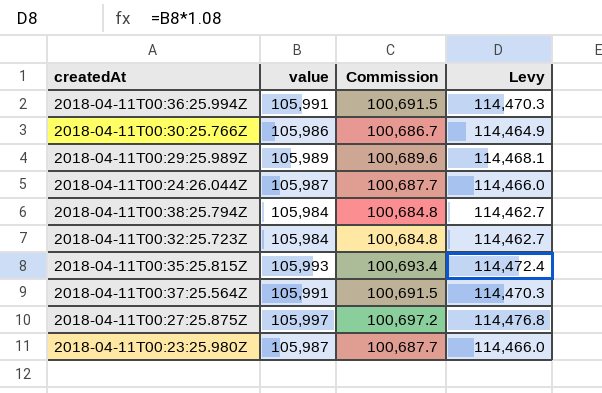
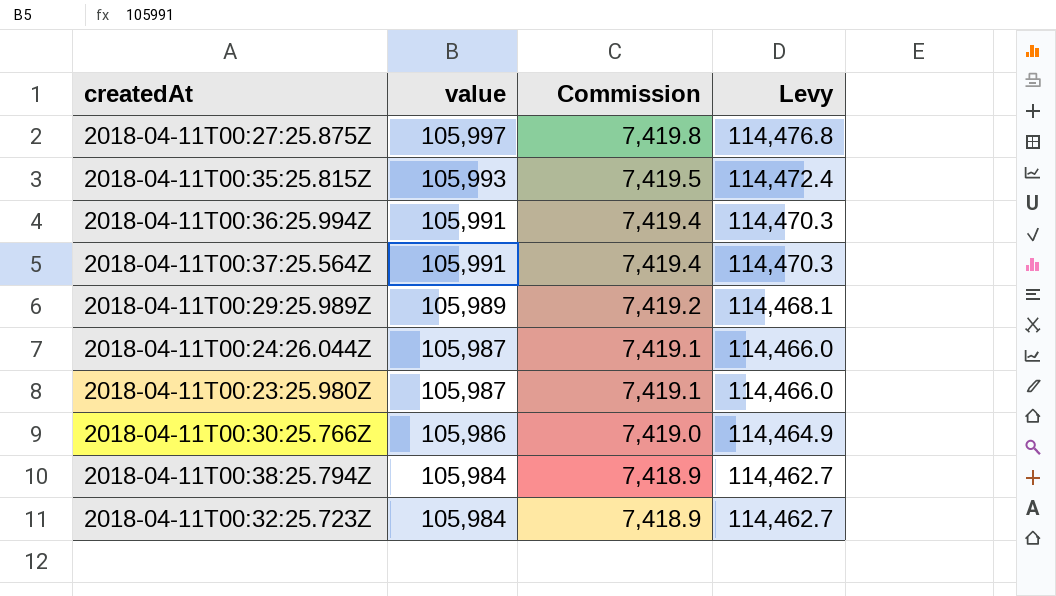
row order: none -> value descending
column Commission | formula: [value] * 0.95 -> [value] * 0.07

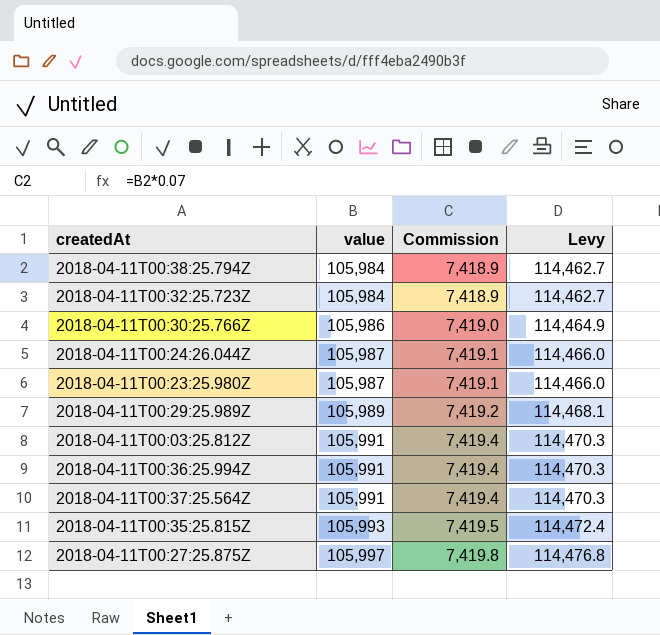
row order: value descending -> value ascending
row 2018-04-11T00:03:25.812Z: none -> 105,991 | 7,419.4 | 114,470.3

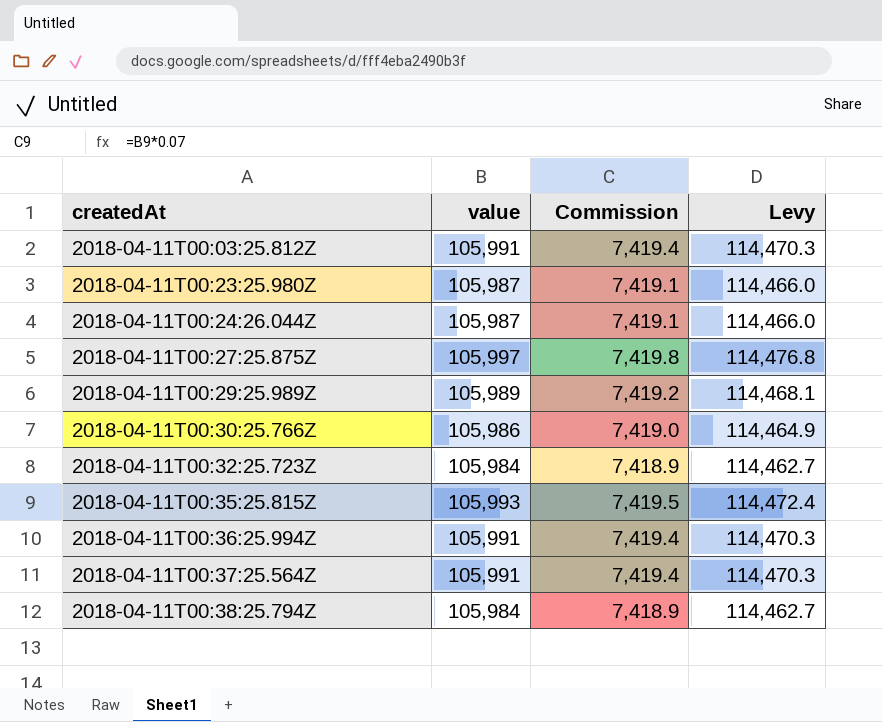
row order: value ascending -> createdAt ascending

